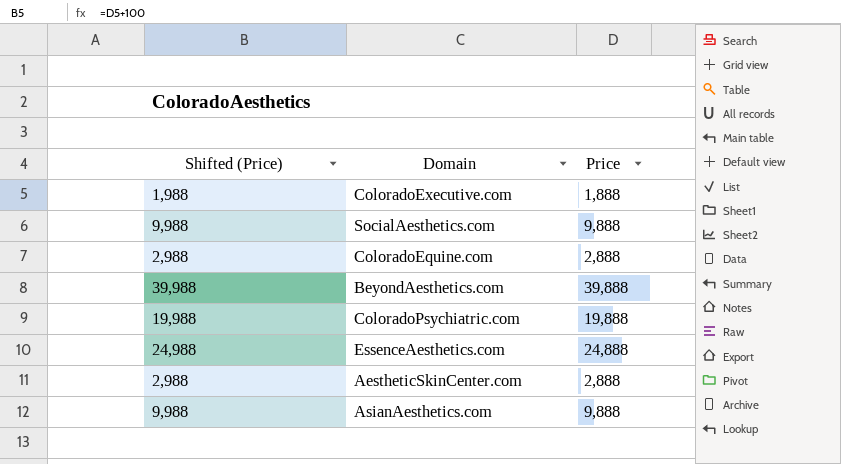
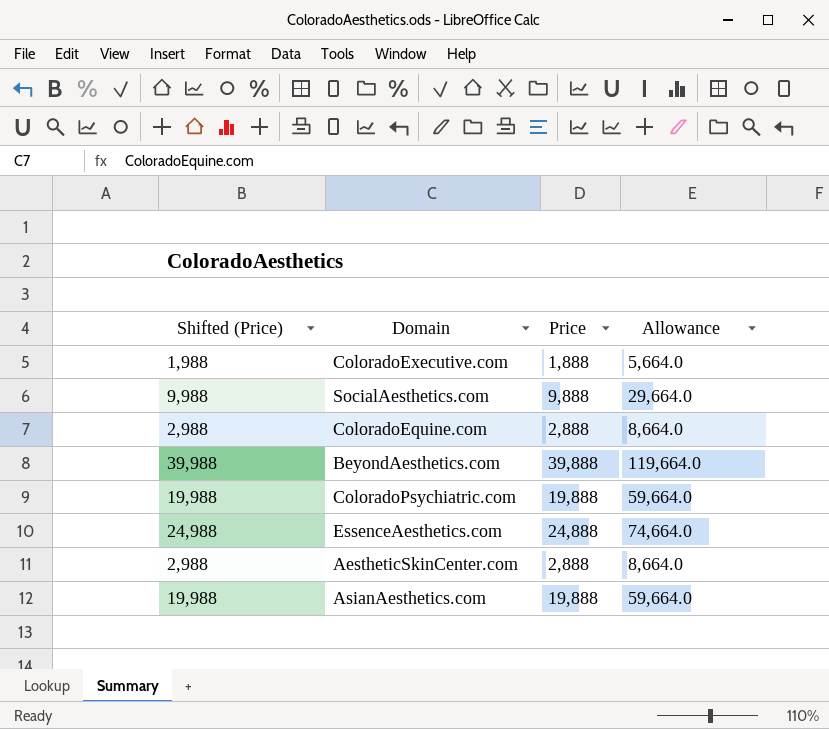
column Allowance | formula: none -> [Price] * 3
AsianAesthetics.com | Shifted (Price): 9,988 -> 19,988
AsianAesthetics.com | Price: 9,888 -> 19,888

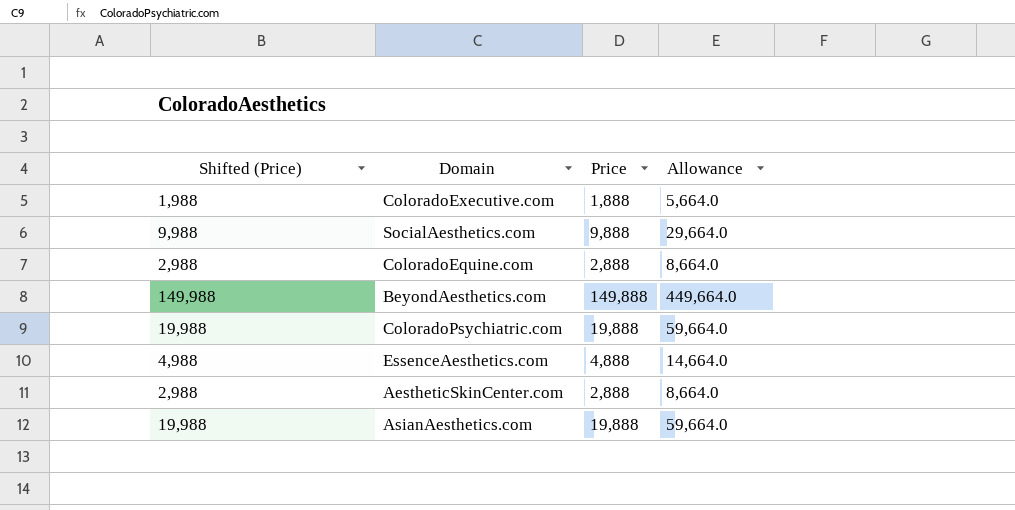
BeyondAesthetics.com | Shifted (Price): 39,988 -> 149,988
BeyondAesthetics.com | Price: 39,888 -> 149,888
BeyondAesthetics.com | Allowance: 119,664.0 -> 449,664.0
EssenceAesthetics.com | Shifted (Price): 24,988 -> 4,988
EssenceAesthetics.com | Price: 24,888 -> 4,888
EssenceAesthetics.com | Allowance: 74,664.0 -> 14,664.0

